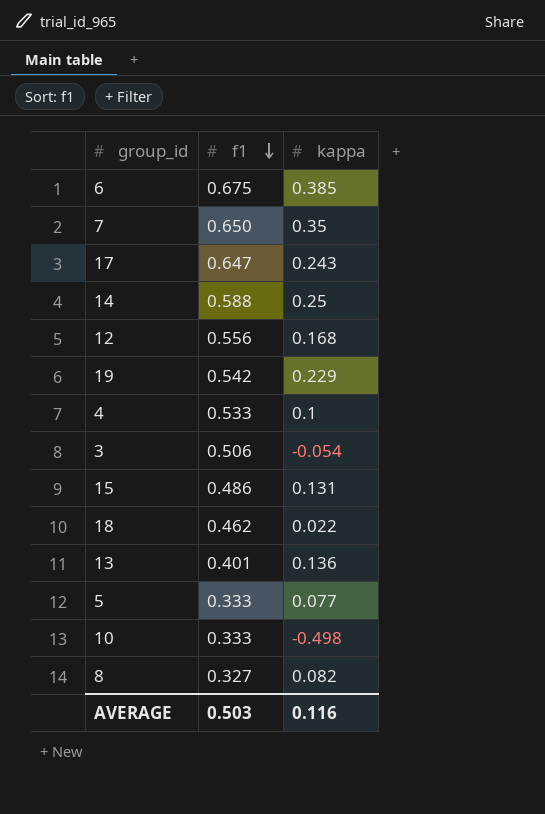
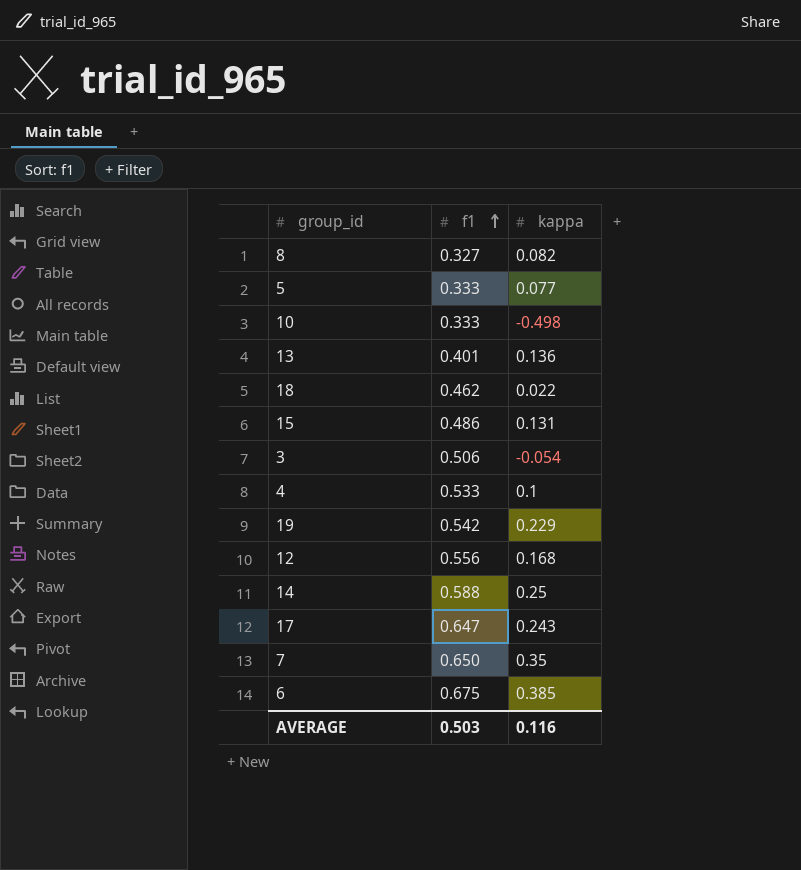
row order: f1 descending -> f1 ascending

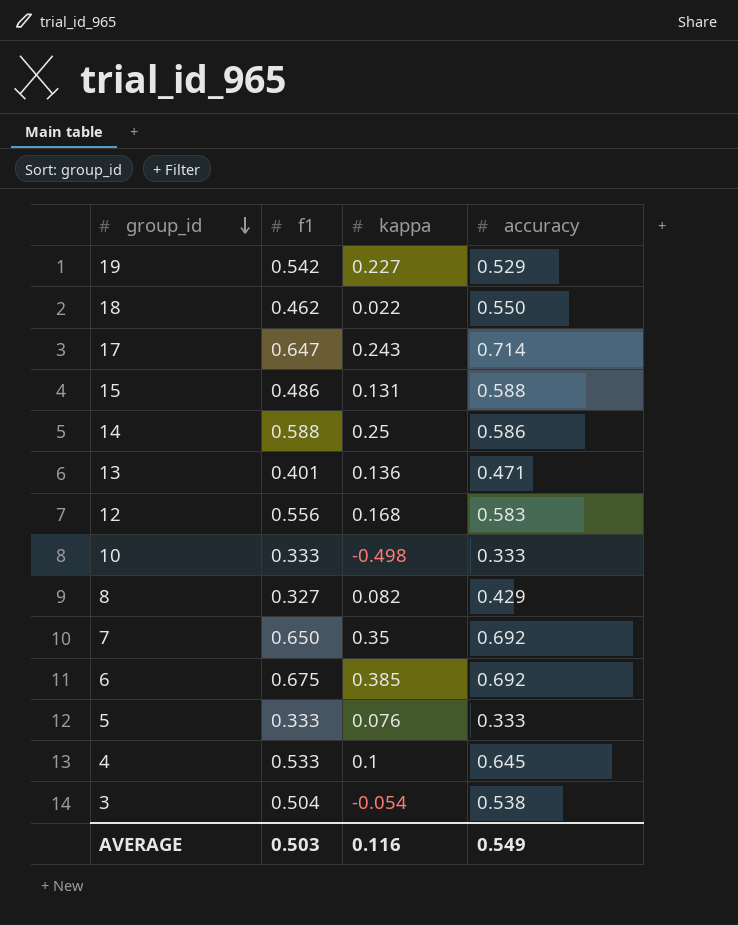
row order: f1 ascending -> group_id descending
column accuracy | position: none -> 4
19 | kappa: 0.229 -> 0.227
5 | kappa: 0.077 -> 0.076
3 | f1: 0.506 -> 0.504

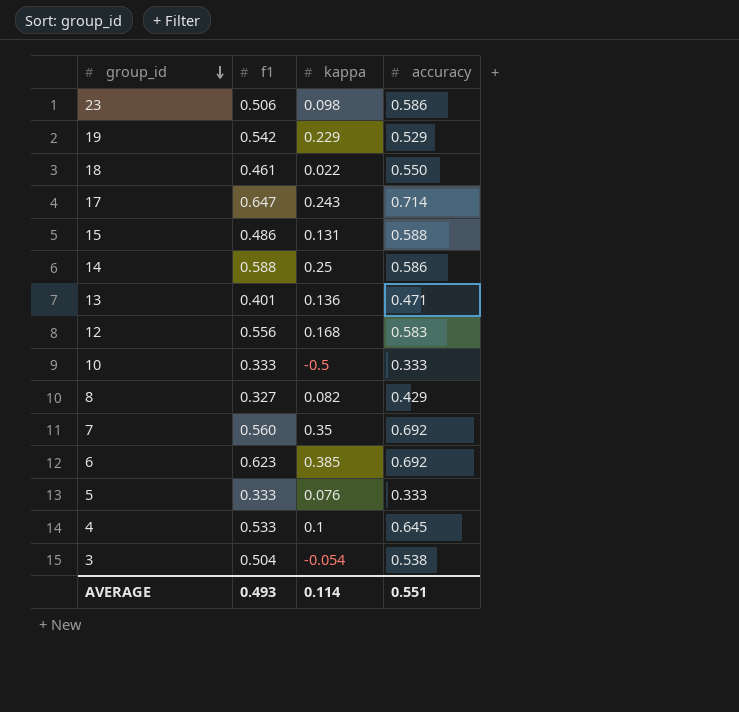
row 23: none -> 0.506 | 0.098 | 0.586
19 | kappa: 0.227 -> 0.229
18 | f1: 0.462 -> 0.461
10 | kappa: -0.498 -> -0.5
7 | f1: 0.650 -> 0.560
6 | f1: 0.675 -> 0.623
AVERAGE | f1: 0.503 -> 0.493
AVERAGE | kappa: 0.116 -> 0.114
AVERAGE | accuracy: 0.549 -> 0.551

